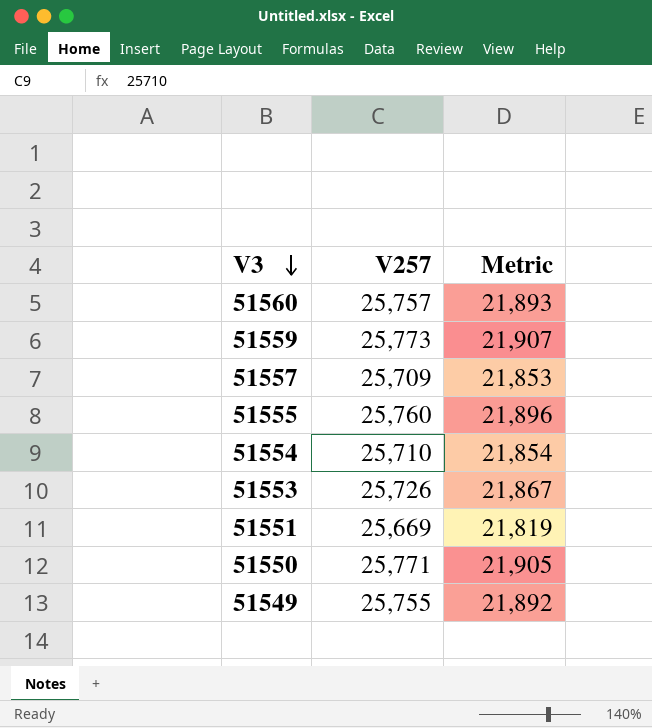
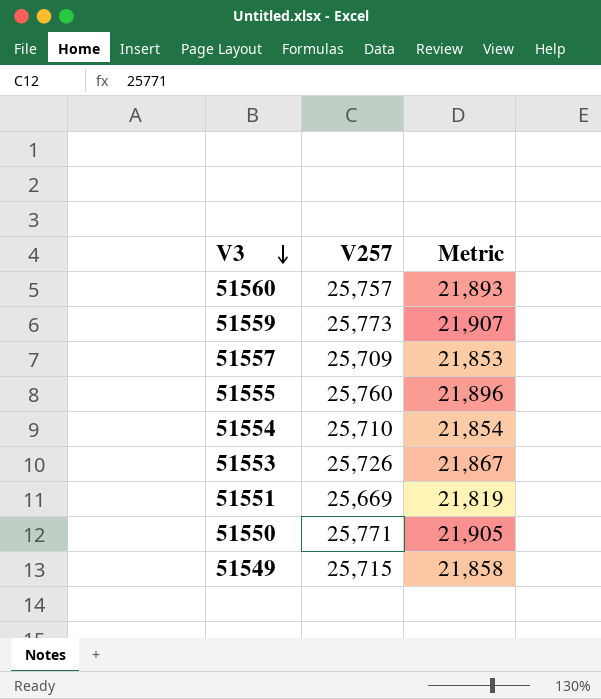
51549 | V257: 25,755 -> 25,715
51549 | Metric: 21,892 -> 21,858

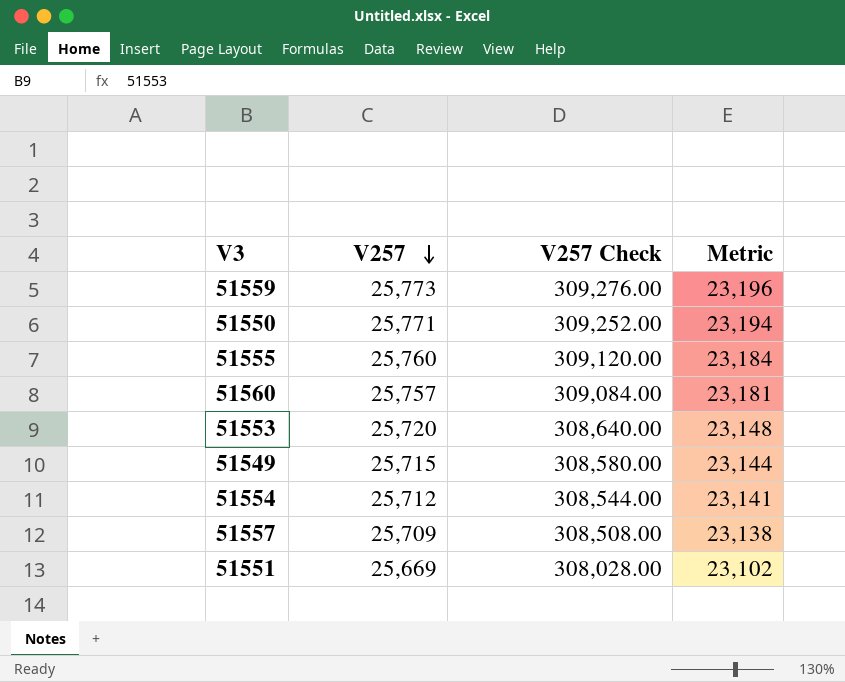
row order: V3 descending -> V257 descending
column V257 Check | formula: none -> [V257] * 12
column Metric | formula: [V257] * 0.85 -> [V257] * 0.9
51553 | V257: 25,726 -> 25,720
51554 | V257: 25,710 -> 25,712

